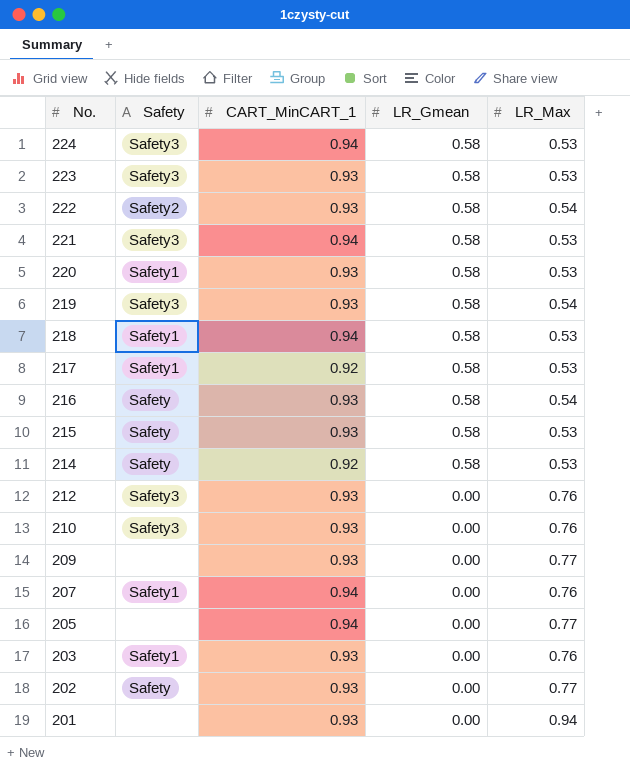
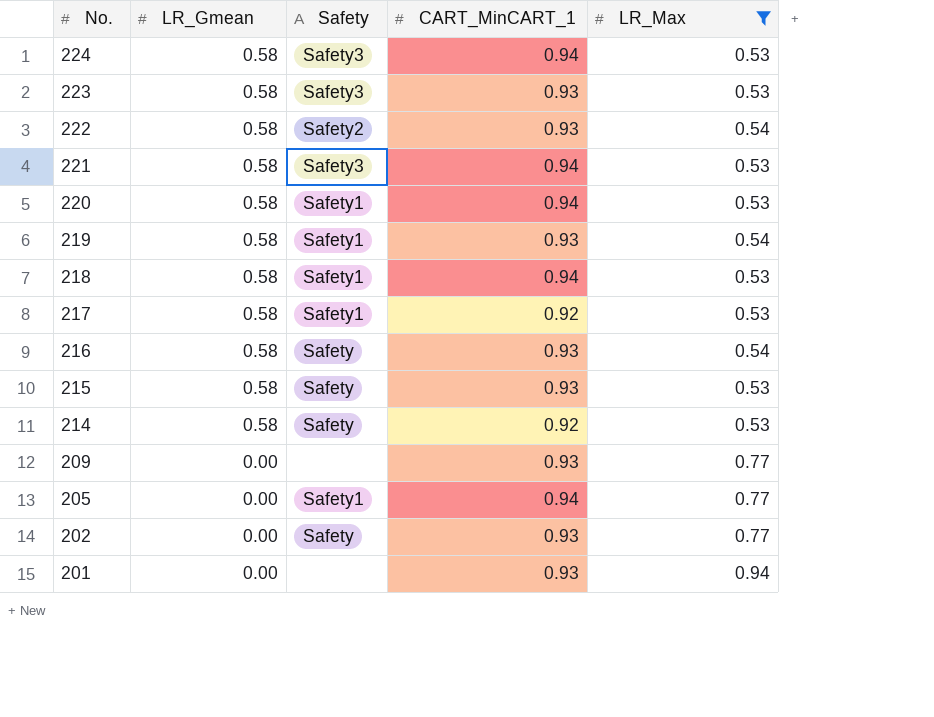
filter: none -> LR_Max != 0.76
column LR_Gmean | position: 4 -> 2
220 | CART_MinCART_1: 0.93 -> 0.94
219 | Safety: Safety3 -> Safety1
205 | Safety: none -> Safety1

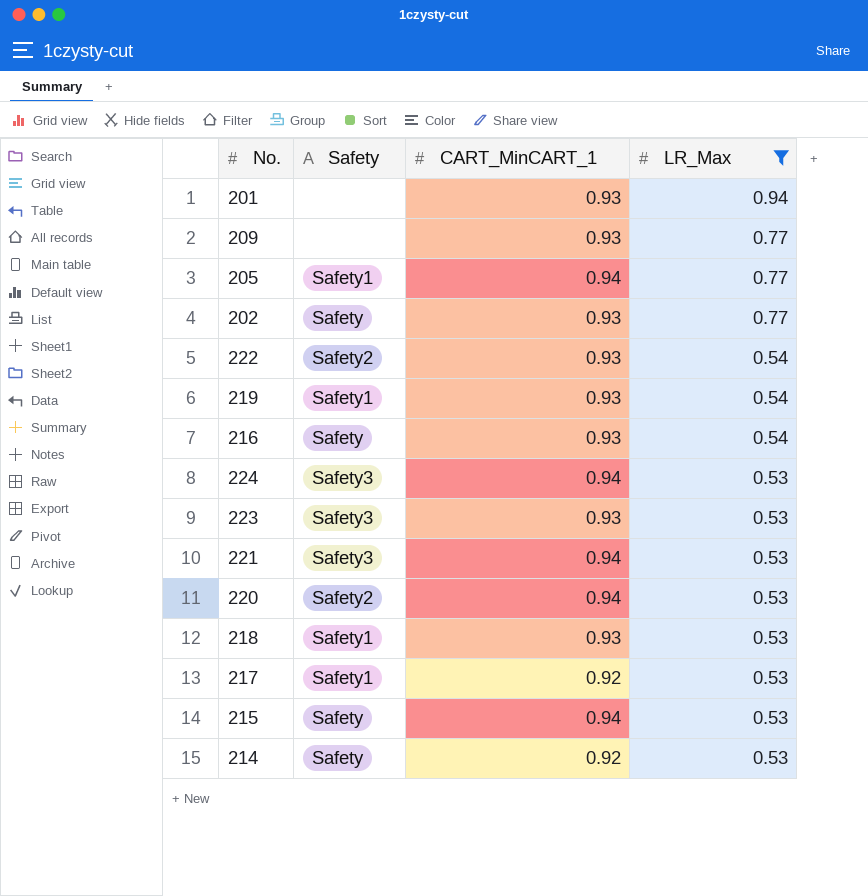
row order: No. descending -> LR_Max descending
column LR_Gmean | position: 2 -> none
220 | Safety: Safety1 -> Safety2
218 | CART_MinCART_1: 0.94 -> 0.93
215 | CART_MinCART_1: 0.93 -> 0.94

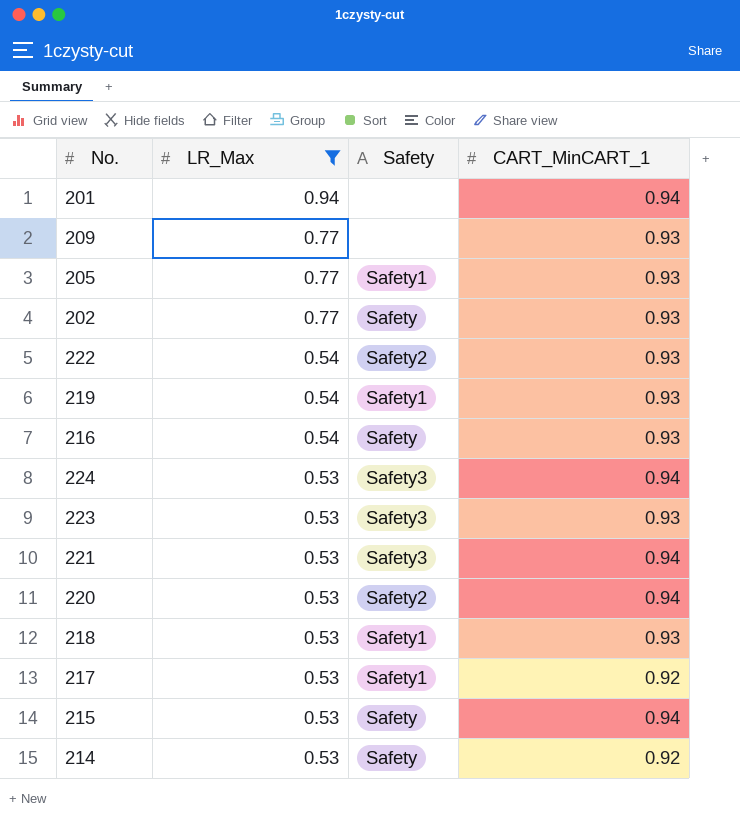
column LR_Max | position: 4 -> 2
201 | CART_MinCART_1: 0.93 -> 0.94
205 | CART_MinCART_1: 0.94 -> 0.93

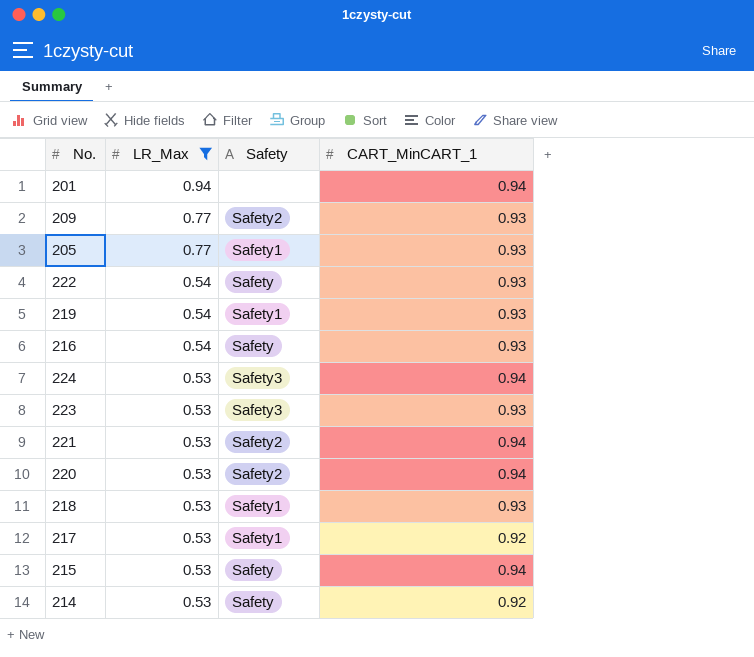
row 202: 0.77 | Safety | 0.93 -> none
209 | Safety: none -> Safety2
222 | Safety: Safety2 -> Safety
221 | Safety: Safety3 -> Safety2

